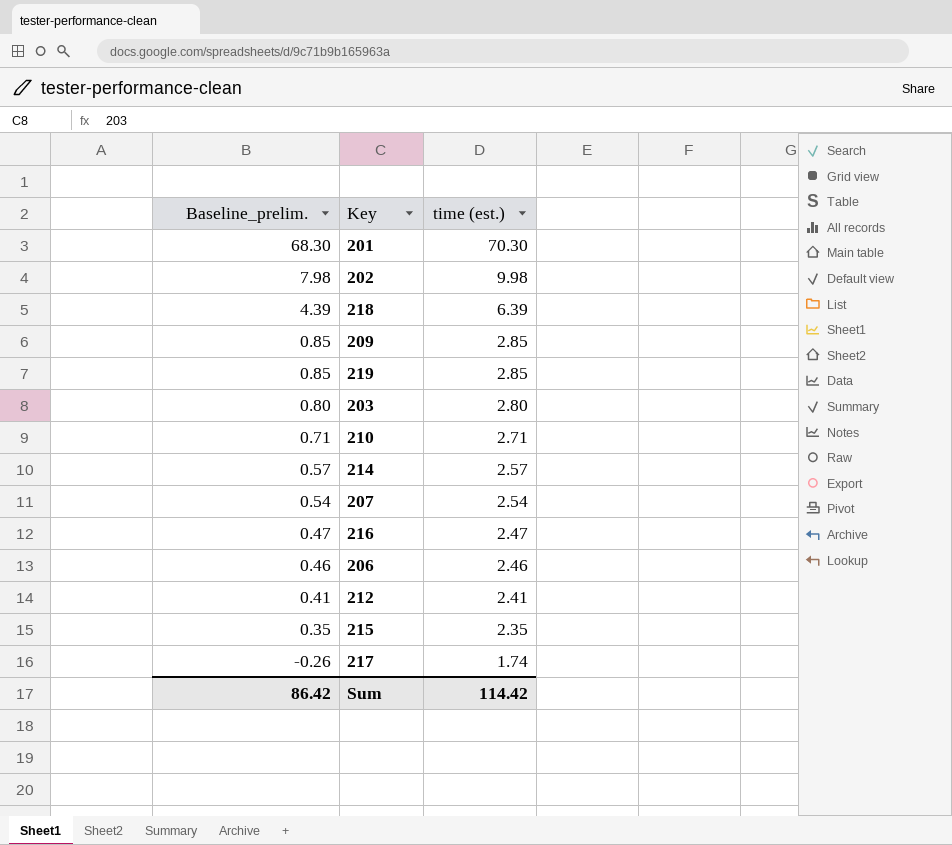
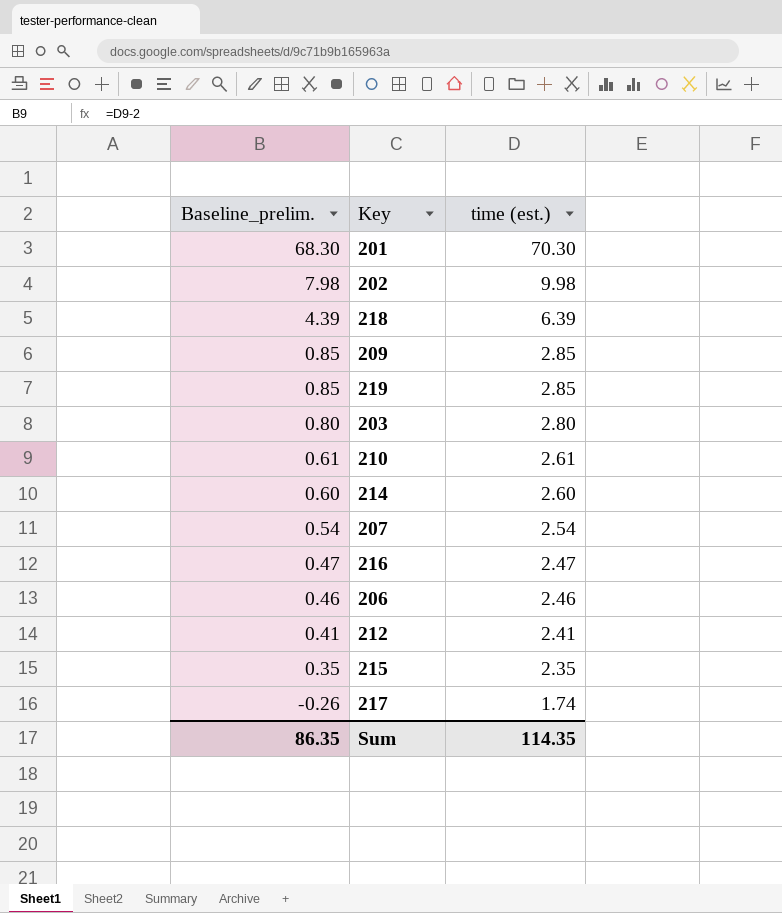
210 | Baseline_prelim.: 0.71 -> 0.61
210 | time (est.): 2.71 -> 2.61
214 | Baseline_prelim.: 0.57 -> 0.60
214 | time (est.): 2.57 -> 2.60
Sum | Baseline_prelim.: 86.42 -> 86.35
Sum | time (est.): 114.42 -> 114.35

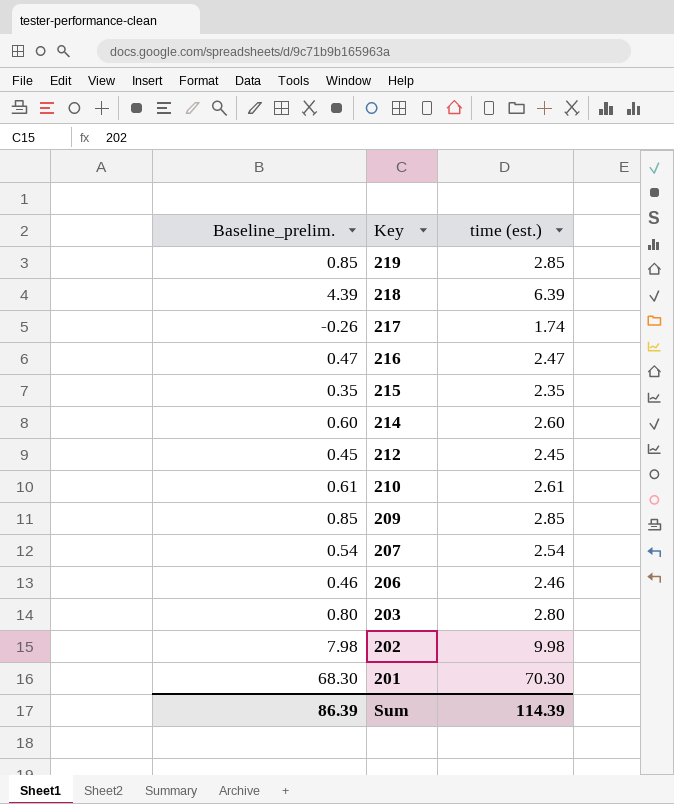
row order: Baseline_prelim. descending -> Key descending
212 | Baseline_prelim.: 0.41 -> 0.45
212 | time (est.): 2.41 -> 2.45
Sum | Baseline_prelim.: 86.35 -> 86.39
Sum | time (est.): 114.35 -> 114.39

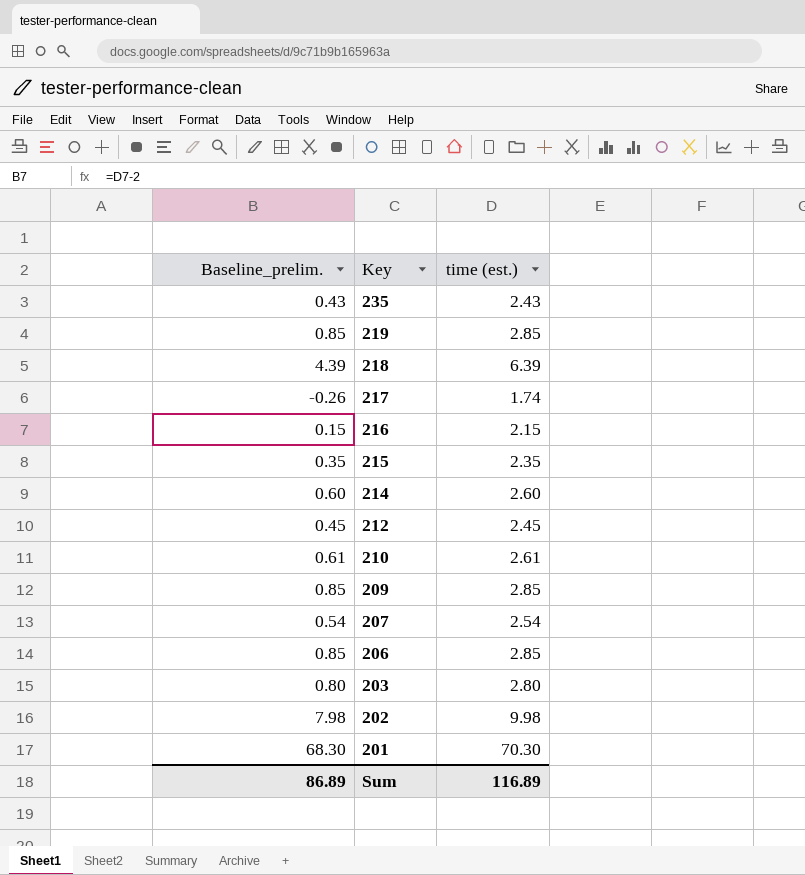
row 235: none -> 0.43 | 2.43
216 | Baseline_prelim.: 0.47 -> 0.15
216 | time (est.): 2.47 -> 2.15
206 | Baseline_prelim.: 0.46 -> 0.85
206 | time (est.): 2.46 -> 2.85
Sum | Baseline_prelim.: 86.39 -> 86.89
Sum | time (est.): 114.39 -> 116.89

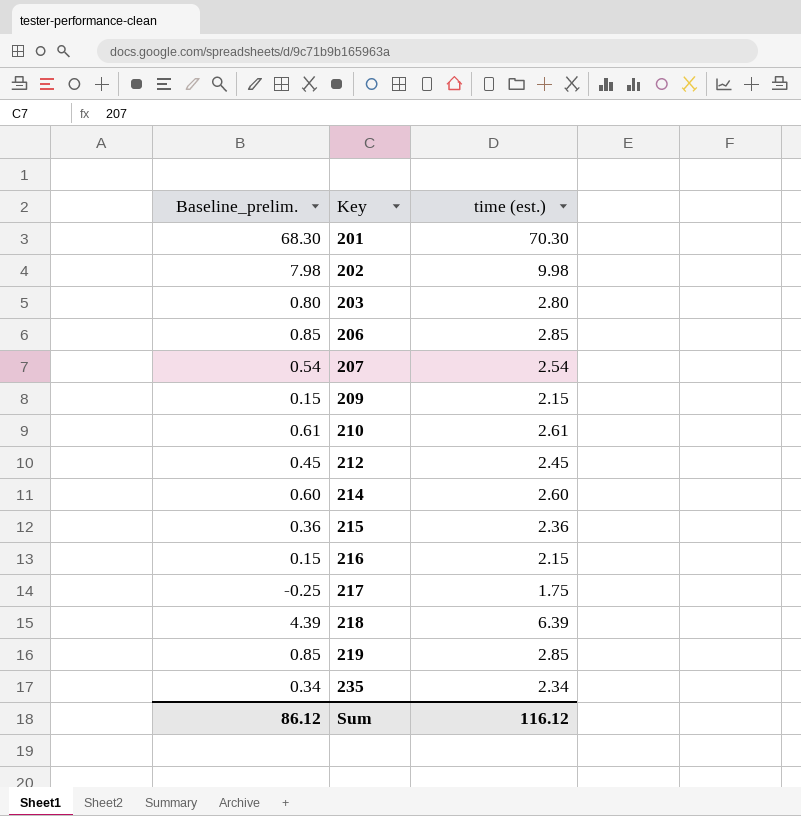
row order: Key descending -> Key ascending
209 | Baseline_prelim.: 0.85 -> 0.15
209 | time (est.): 2.85 -> 2.15
215 | Baseline_prelim.: 0.35 -> 0.36
215 | time (est.): 2.35 -> 2.36
217 | Baseline_prelim.: -0.26 -> -0.25
217 | time (est.): 1.74 -> 1.75
235 | Baseline_prelim.: 0.43 -> 0.34
235 | time (est.): 2.43 -> 2.34
Sum | Baseline_prelim.: 86.89 -> 86.12
Sum | time (est.): 116.89 -> 116.12

